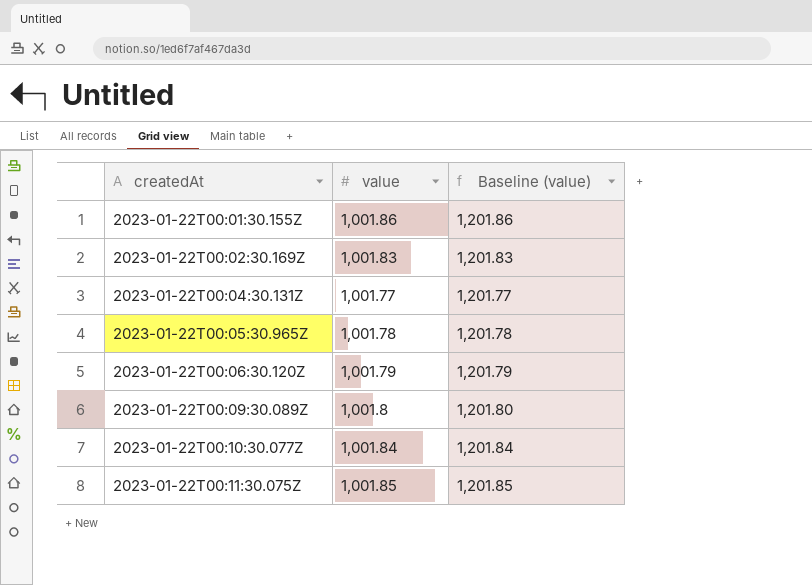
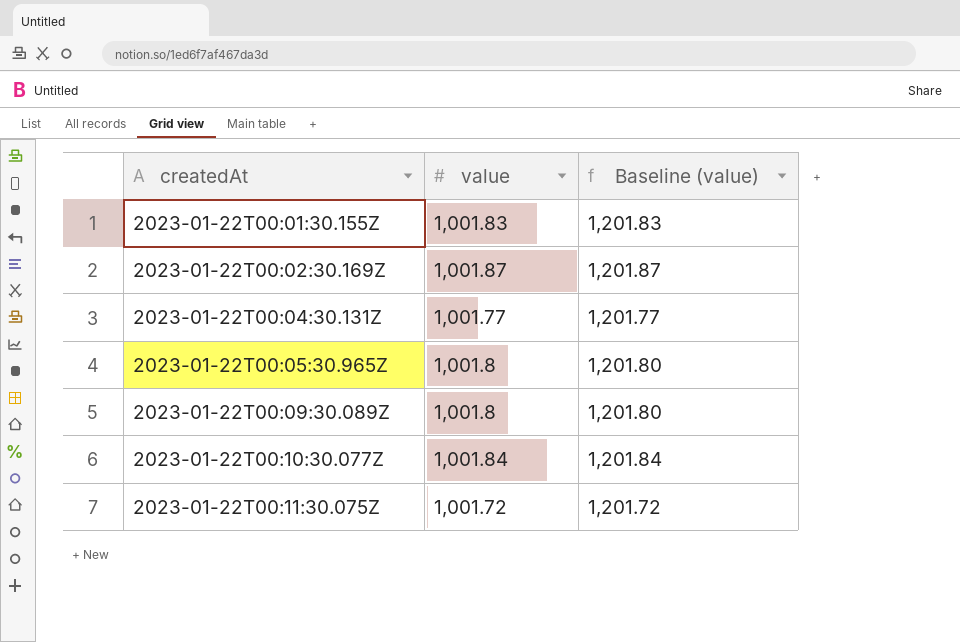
row 2023-01-22T00:06:30.120Z: 1,001.79 | 1,201.79 -> none
2023-01-22T00:01:30.155Z | value: 1,001.86 -> 1,001.83
2023-01-22T00:01:30.155Z | Baseline (value): 1,201.86 -> 1,201.83
2023-01-22T00:02:30.169Z | value: 1,001.83 -> 1,001.87
2023-01-22T00:02:30.169Z | Baseline (value): 1,201.83 -> 1,201.87
2023-01-22T00:05:30.965Z | value: 1,001.78 -> 1,001.8
2023-01-22T00:05:30.965Z | Baseline (value): 1,201.78 -> 1,201.80
2023-01-22T00:11:30.075Z | value: 1,001.85 -> 1,001.72
2023-01-22T00:11:30.075Z | Baseline (value): 1,201.85 -> 1,201.72

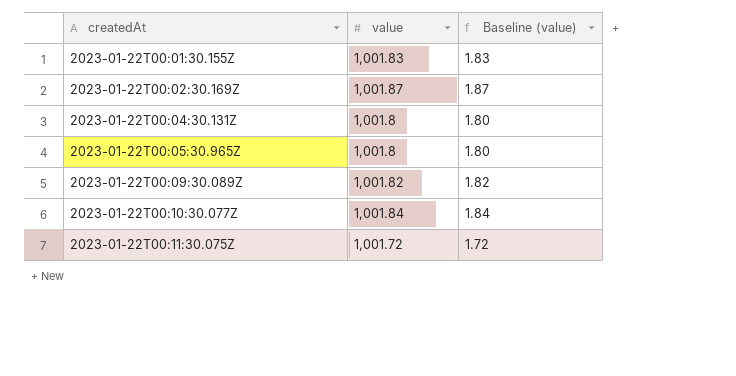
column Baseline (value) | formula: [value] + 200 -> [value] - 1000
2023-01-22T00:04:30.131Z | value: 1,001.77 -> 1,001.8
2023-01-22T00:09:30.089Z | value: 1,001.8 -> 1,001.82

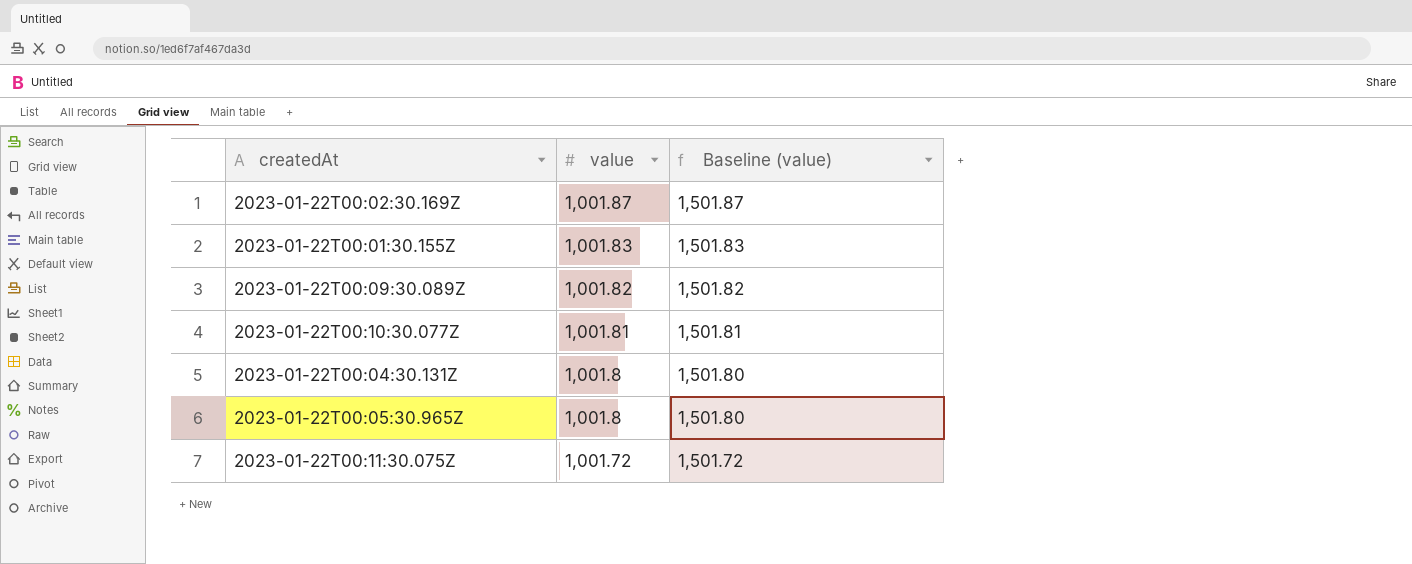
row order: createdAt ascending -> value descending
column Baseline (value) | formula: [value] - 1000 -> [value] + 500
2023-01-22T00:10:30.077Z | value: 1,001.84 -> 1,001.81

